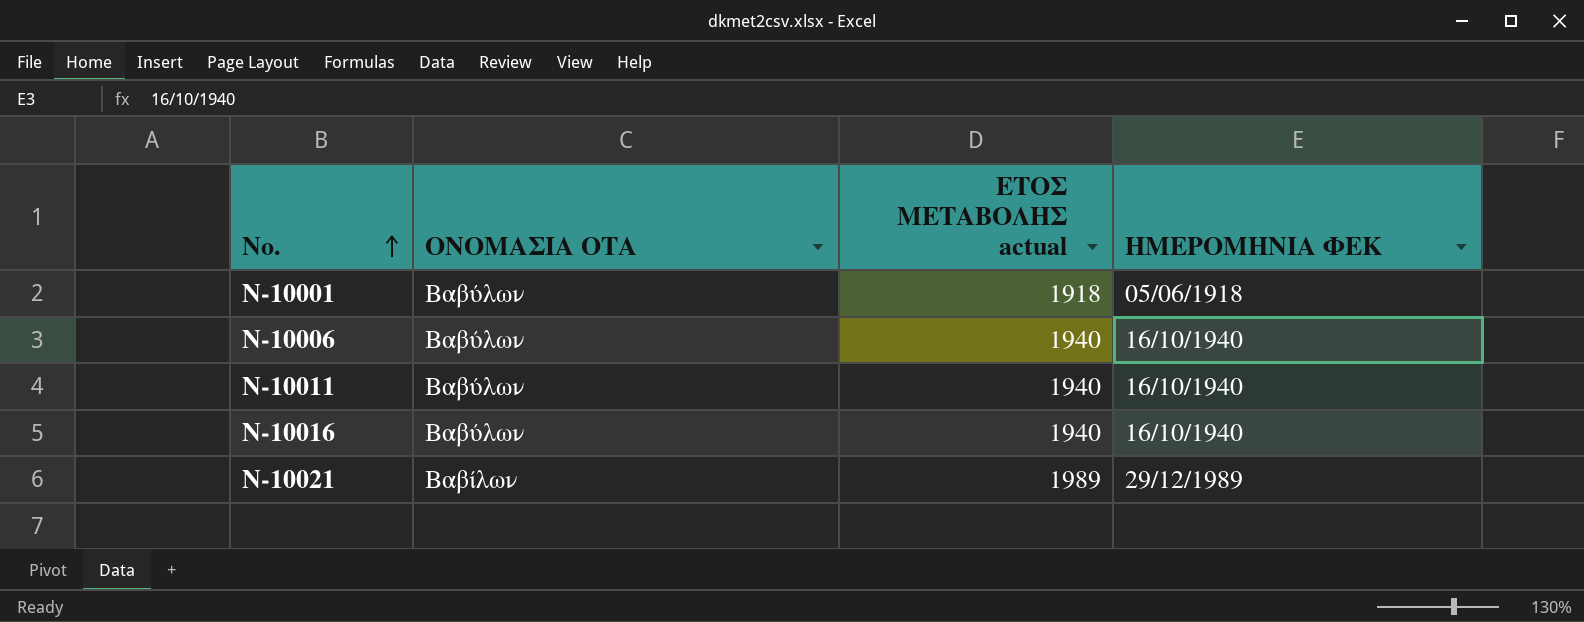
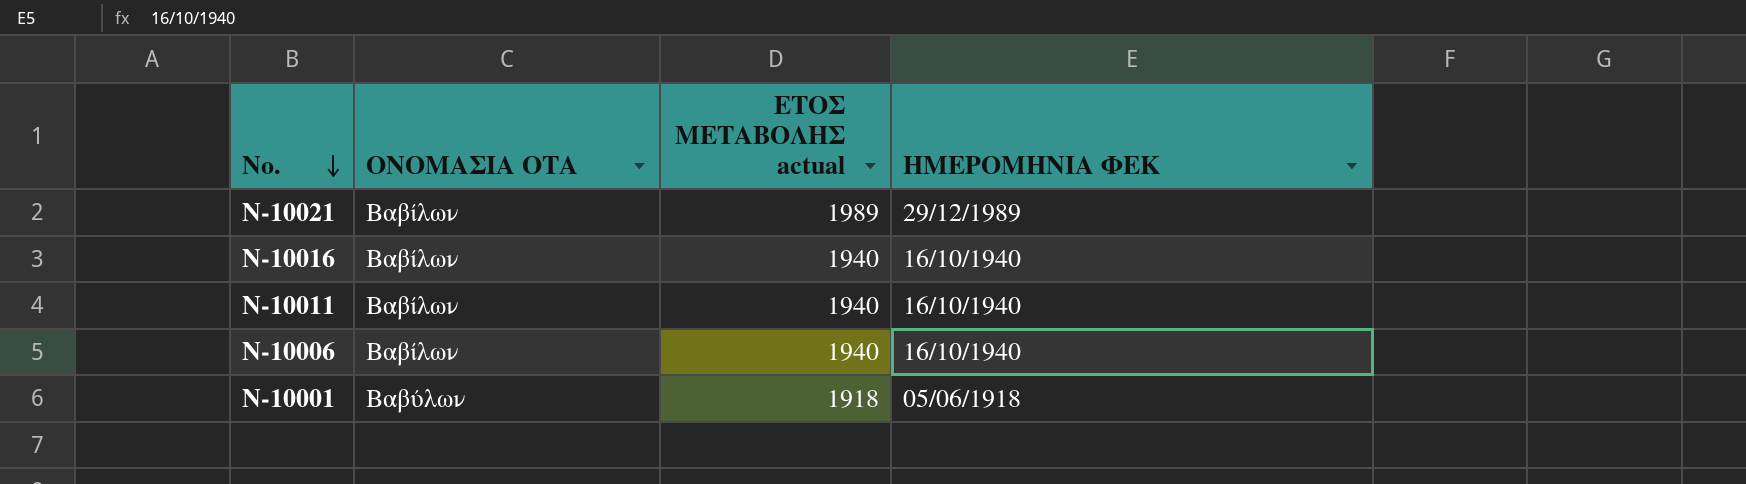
row order: No. ascending -> No. descending
N-10016 | ΟΝΟΜΑΣΙΑ ΟΤΑ: Βαβύλων -> Βαβίλων
N-10011 | ΟΝΟΜΑΣΙΑ ΟΤΑ: Βαβύλων -> Βαβίλων
N-10006 | ΟΝΟΜΑΣΙΑ ΟΤΑ: Βαβύλων -> Βαβίλων

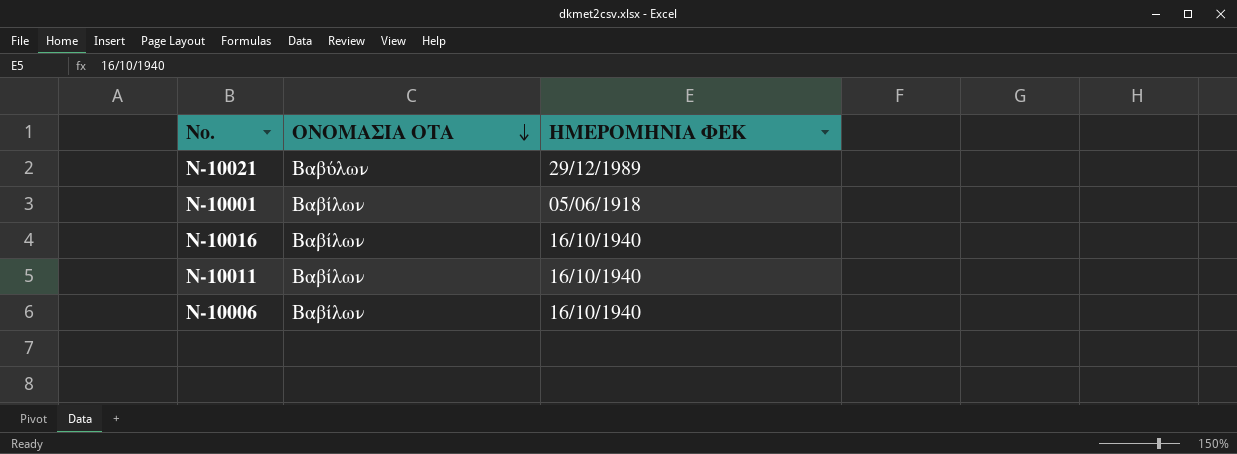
row order: No. descending -> ΟΝΟΜΑΣΙΑ ΟΤΑ descending
column ΕΤΟΣ ΜΕΤΑΒΟΛΗΣ actual | position: 3 -> none
N-10021 | ΟΝΟΜΑΣΙΑ ΟΤΑ: Βαβίλων -> Βαβύλων
N-10001 | ΟΝΟΜΑΣΙΑ ΟΤΑ: Βαβύλων -> Βαβίλων

